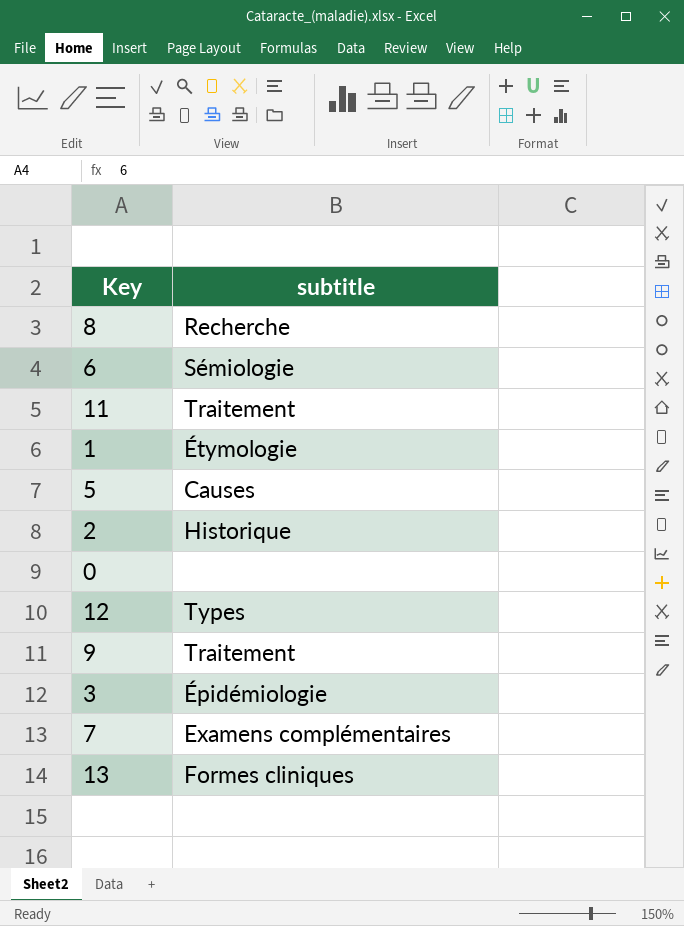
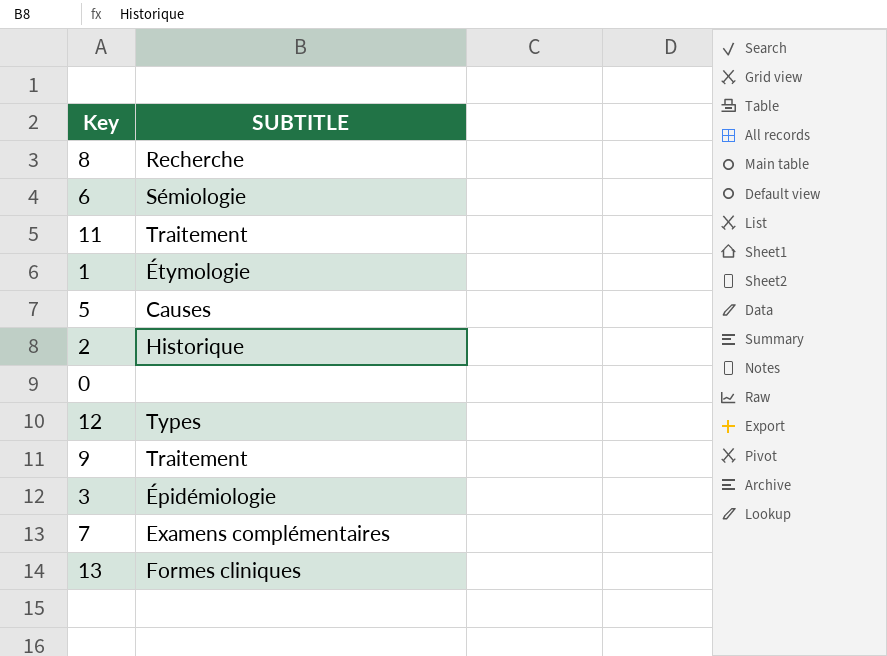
column name: subtitle -> SUBTITLE

